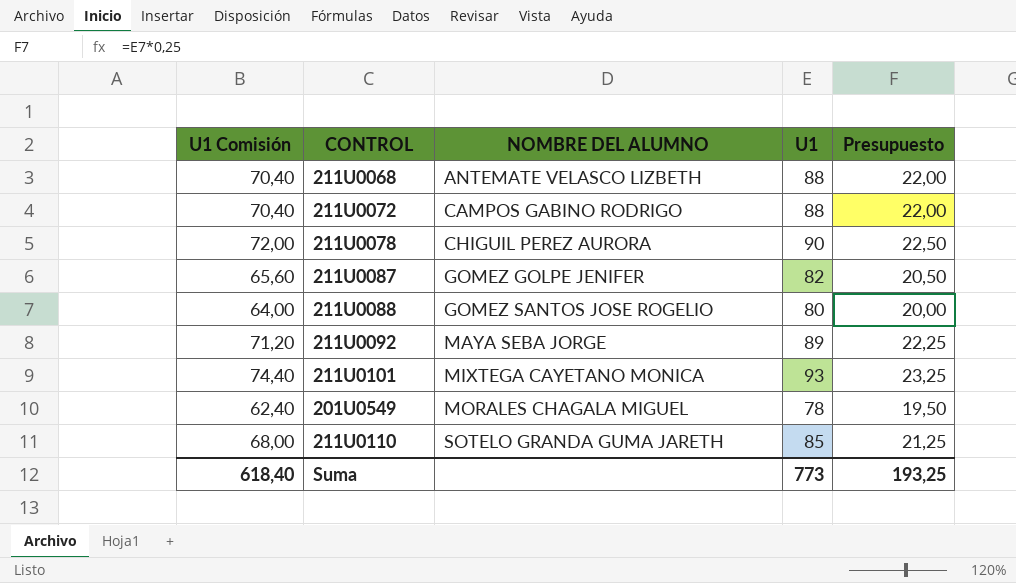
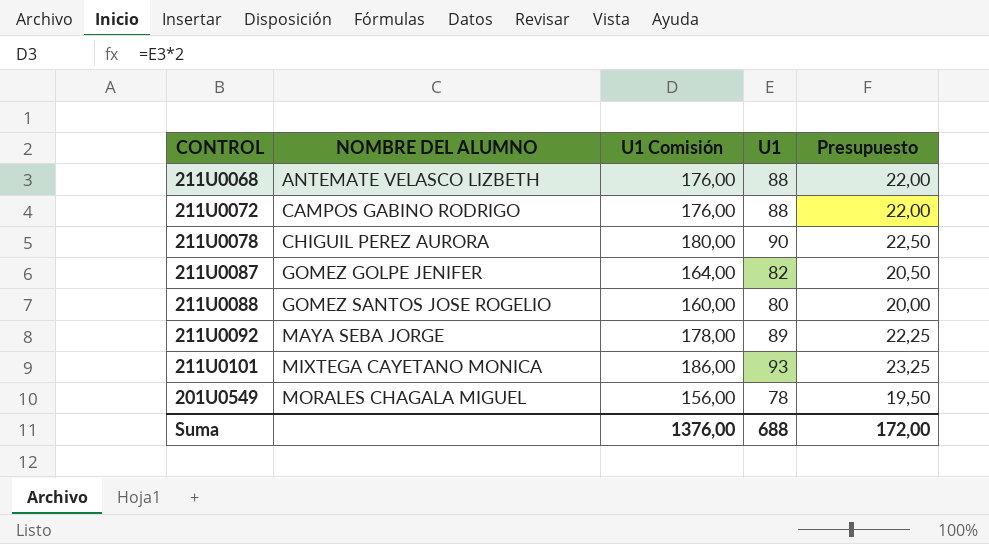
column U1 Comisión | formula: [U1] * 0,8 -> [U1] * 2
column U1 Comisión | position: 1 -> 3
row 211U0110: 68,00 | SOTELO GRANDA GUMA JARETH | 85 | 21,25 -> none
Suma | U1 Comisión: 618,40 -> 1376,00
Suma | U1: 773 -> 688
Suma | Presupuesto: 193,25 -> 172,00

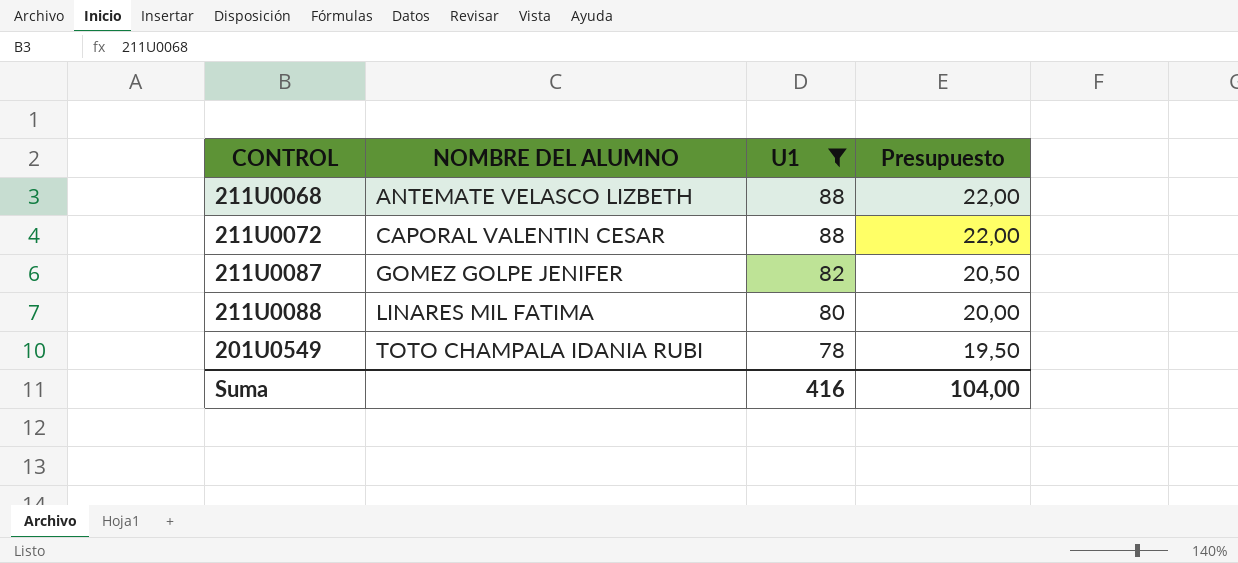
filter: none -> U1 <= 88
column U1 Comisión | formula: [U1] * 2 -> none
211U0072 | NOMBRE DEL ALUMNO: CAMPOS GABINO RODRIGO -> CAPORAL VALENTIN CESAR
211U0088 | NOMBRE DEL ALUMNO: GOMEZ SANTOS JOSE ROGELIO -> LINARES MIL FATIMA
201U0549 | NOMBRE DEL ALUMNO: MORALES CHAGALA MIGUEL -> TOTO CHAMPALA IDANIA RUBI
Suma | U1: 688 -> 416
Suma | Presupuesto: 172,00 -> 104,00

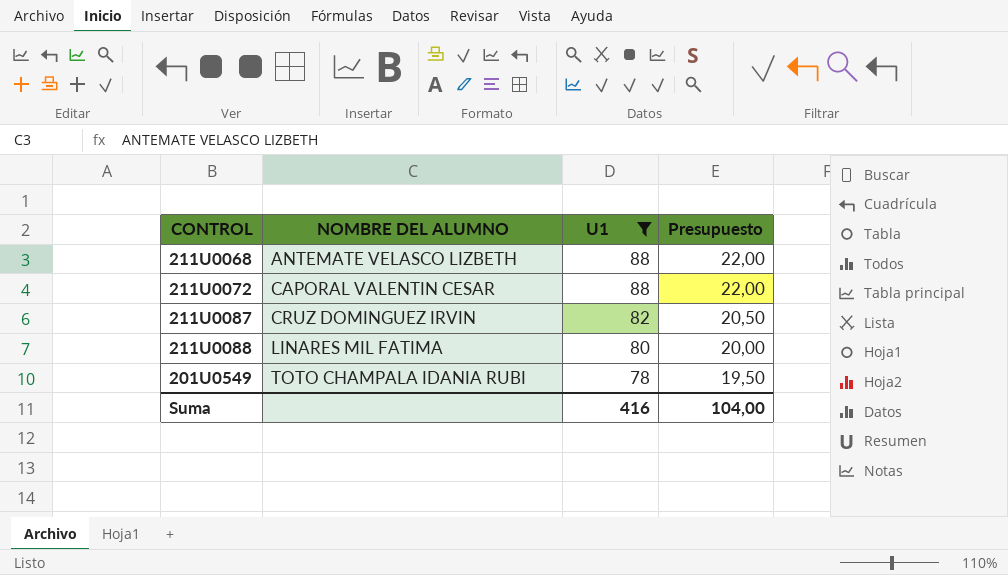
211U0087 | NOMBRE DEL ALUMNO: GOMEZ GOLPE JENIFER -> CRUZ DOMINGUEZ IRVIN

